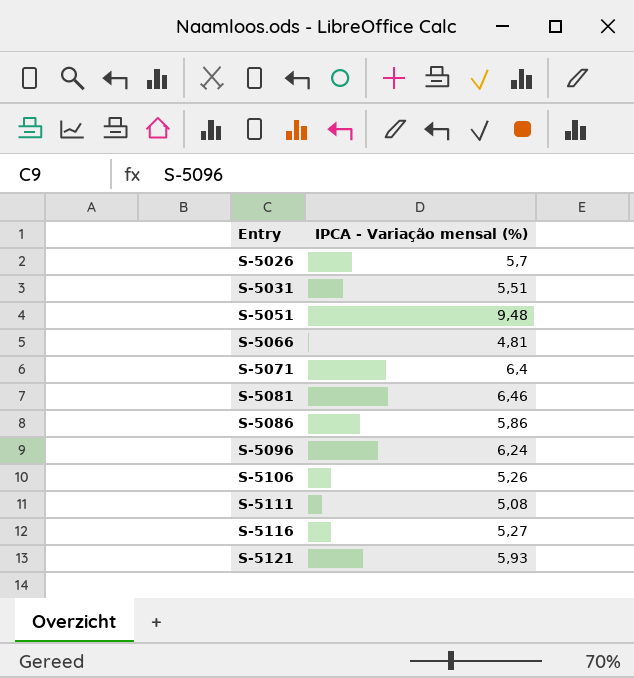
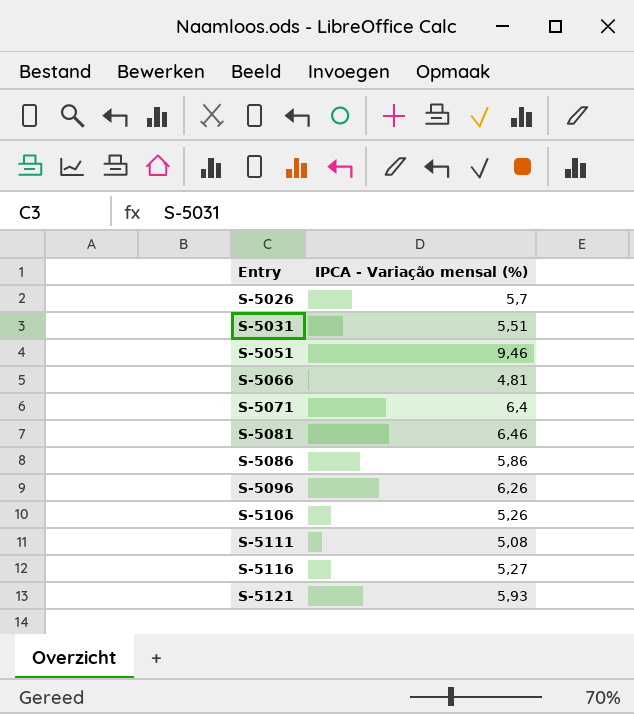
S-5051 | IPCA - Variação mensal (%): 9,48 -> 9,46
S-5096 | IPCA - Variação mensal (%): 6,24 -> 6,26

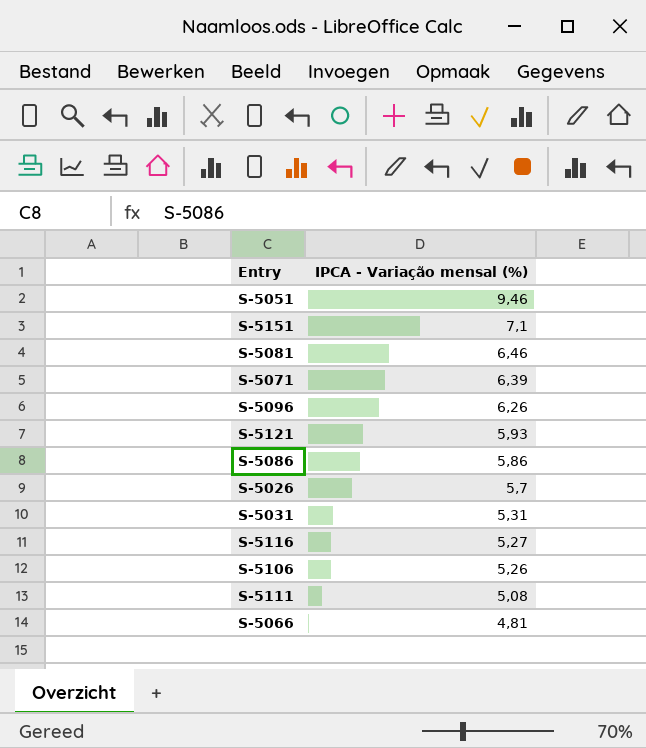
row order: Entry ascending -> IPCA - Variação mensal (%) descending
row S-5151: none -> 7,1
S-5071 | IPCA - Variação mensal (%): 6,4 -> 6,39
S-5031 | IPCA - Variação mensal (%): 5,51 -> 5,31

